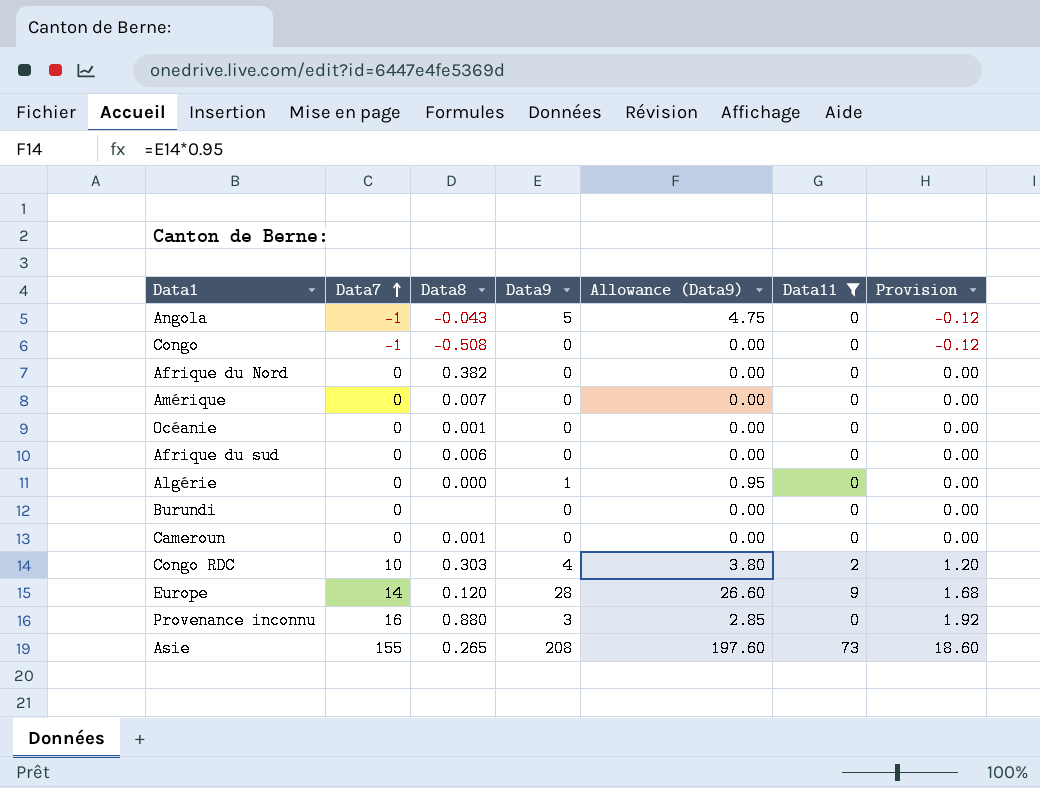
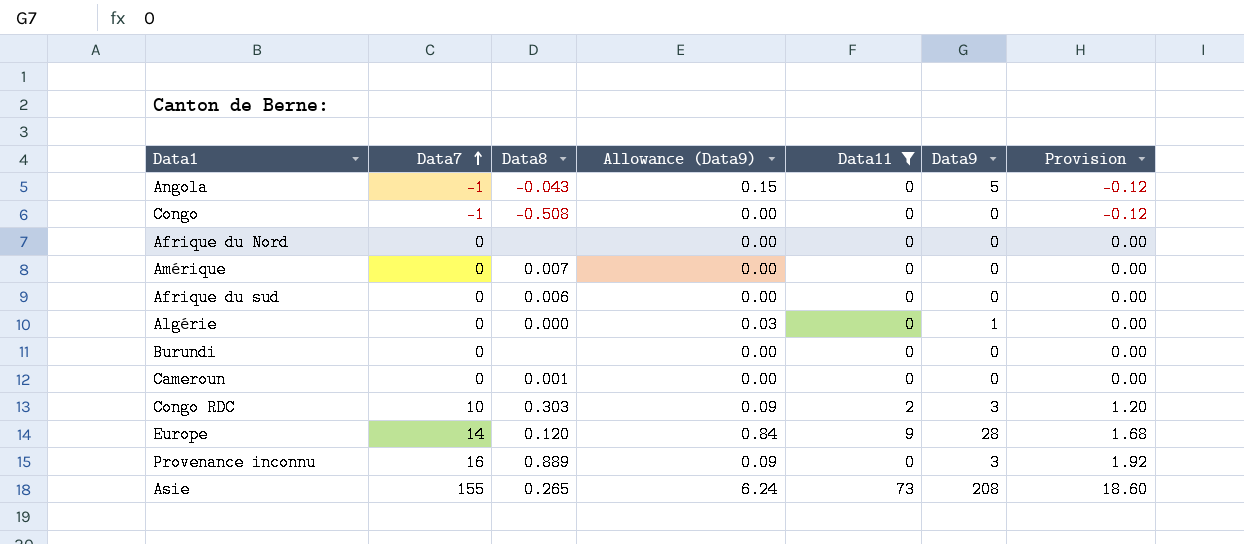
column Allowance (Data9) | formula: [Data9] * 0.95 -> [Data9] * 0.03
column Data9 | position: 4 -> 6
row Océanie: 0 | 0.001 | 0 | 0.00 | 0 | 0.00 -> none
Afrique du Nord | Data8: 0.382 -> none
Congo RDC | Data9: 4 -> 3
Provenance inconnu | Data8: 0.880 -> 0.889

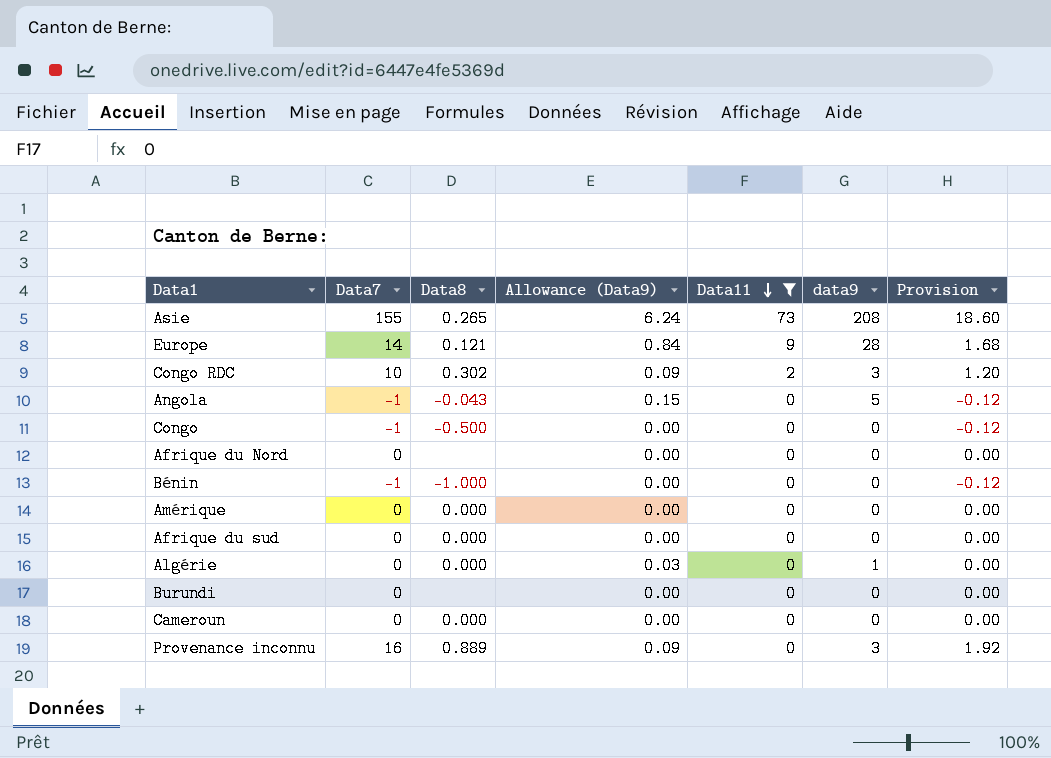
row order: Data7 ascending -> Data11 descending
column name: Data9 -> data9
Europe | Data8: 0.120 -> 0.121
Congo RDC | Data8: 0.303 -> 0.302
Congo | Data8: -0.508 -> -0.500
row Bénin: none -> -1 | -1.000 | 0.00 | 0 | 0 | -0.12
Amérique | Data8: 0.007 -> 0.000
Afrique du sud | Data8: 0.006 -> 0.000
Cameroun | Data8: 0.001 -> 0.000

